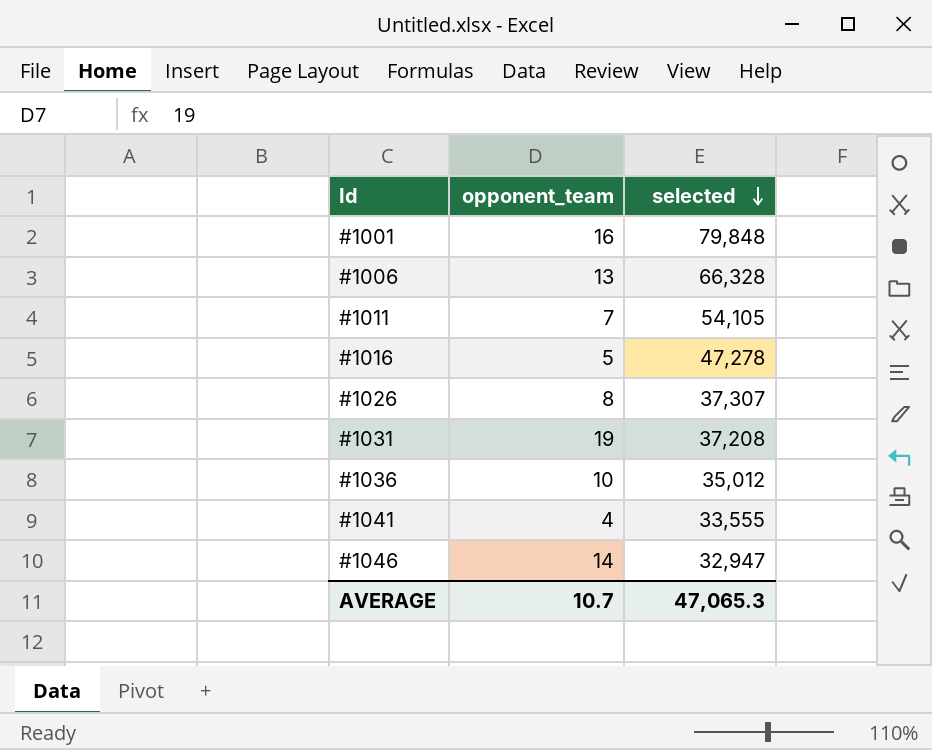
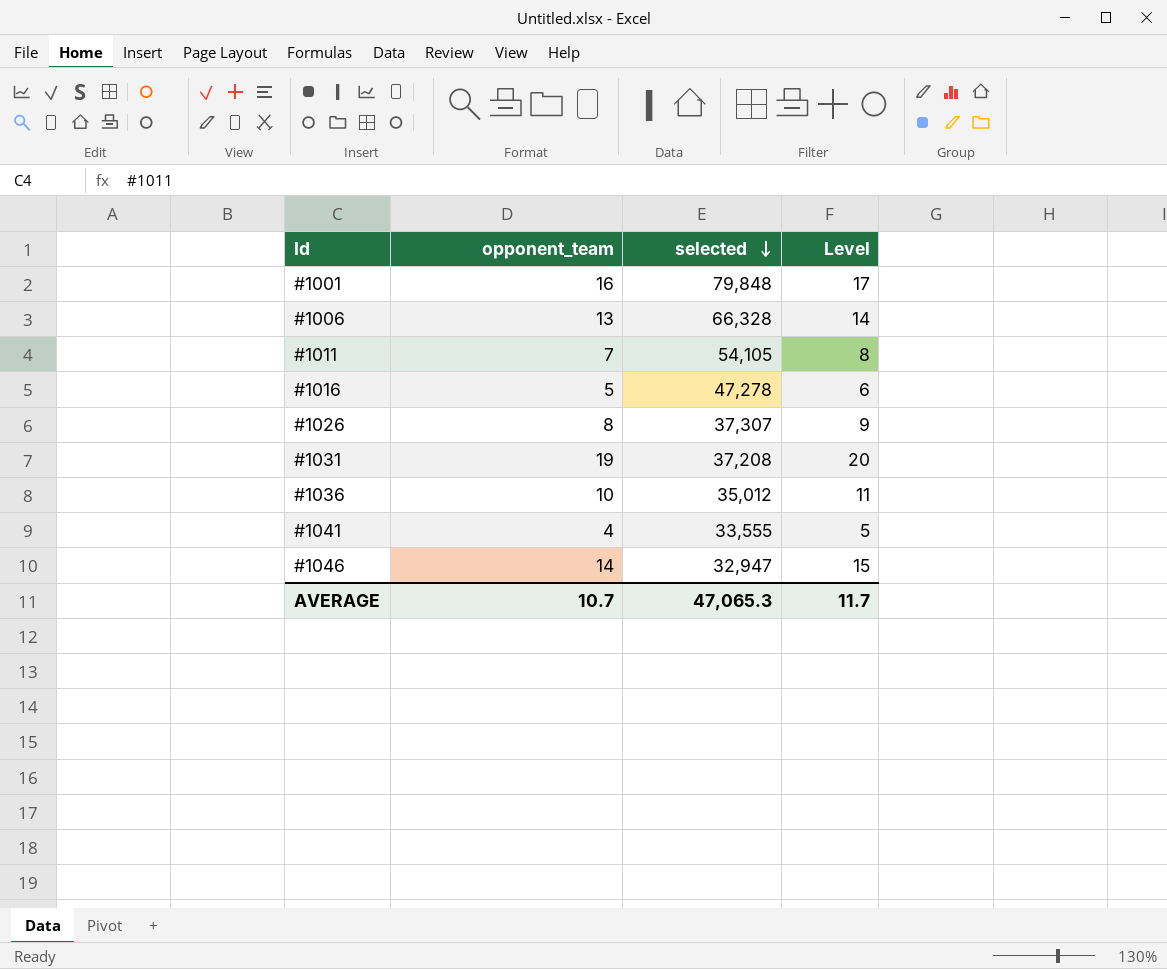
column Level | formula: none -> [opponent_team] + 1

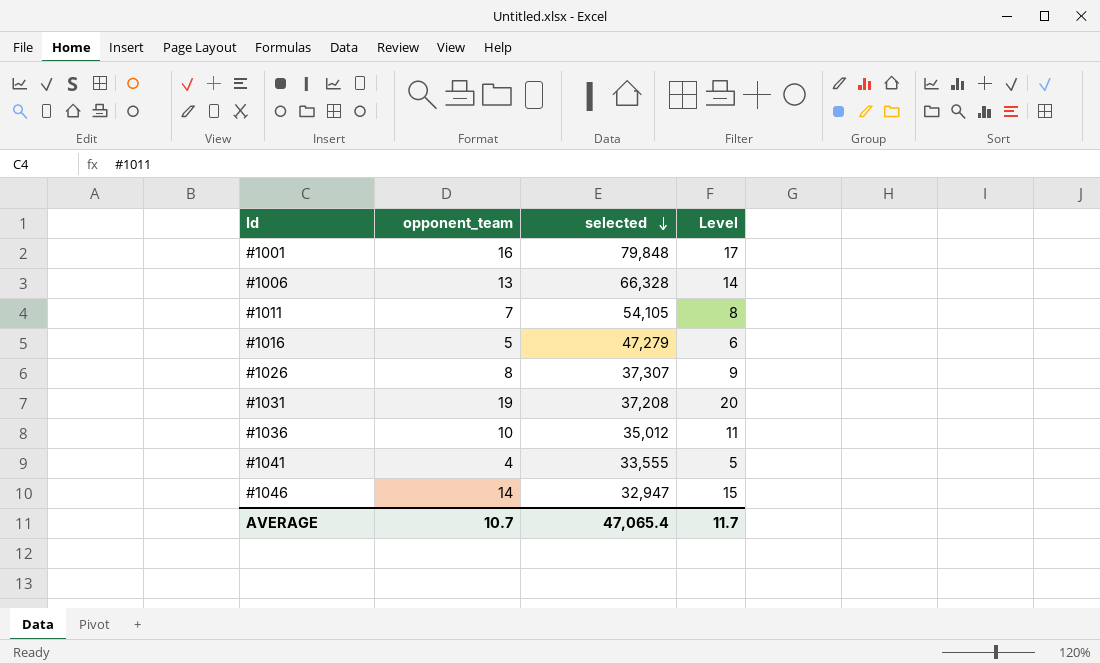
#1016 | selected: 47,278 -> 47,279
AVERAGE | selected: 47,065.3 -> 47,065.4

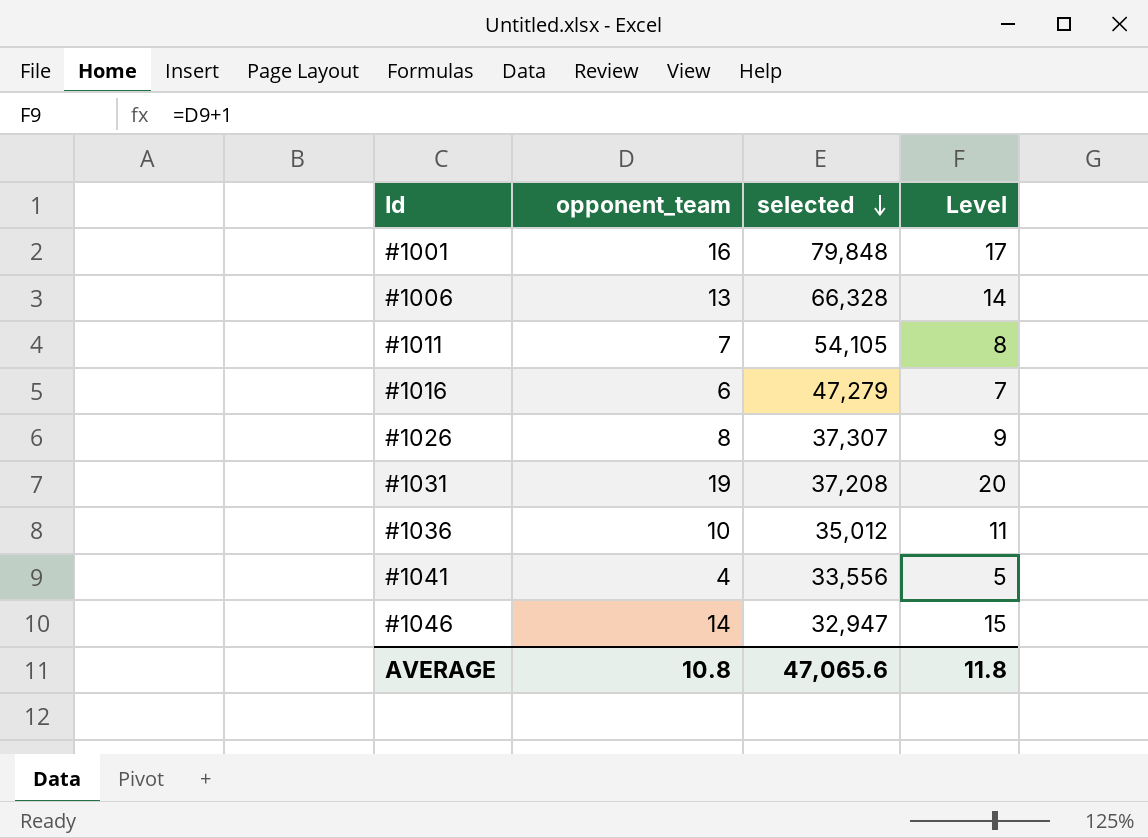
#1016 | opponent_team: 5 -> 6
#1016 | Level: 6 -> 7
#1041 | selected: 33,555 -> 33,556
AVERAGE | opponent_team: 10.7 -> 10.8
AVERAGE | selected: 47,065.4 -> 47,065.6
AVERAGE | Level: 11.7 -> 11.8

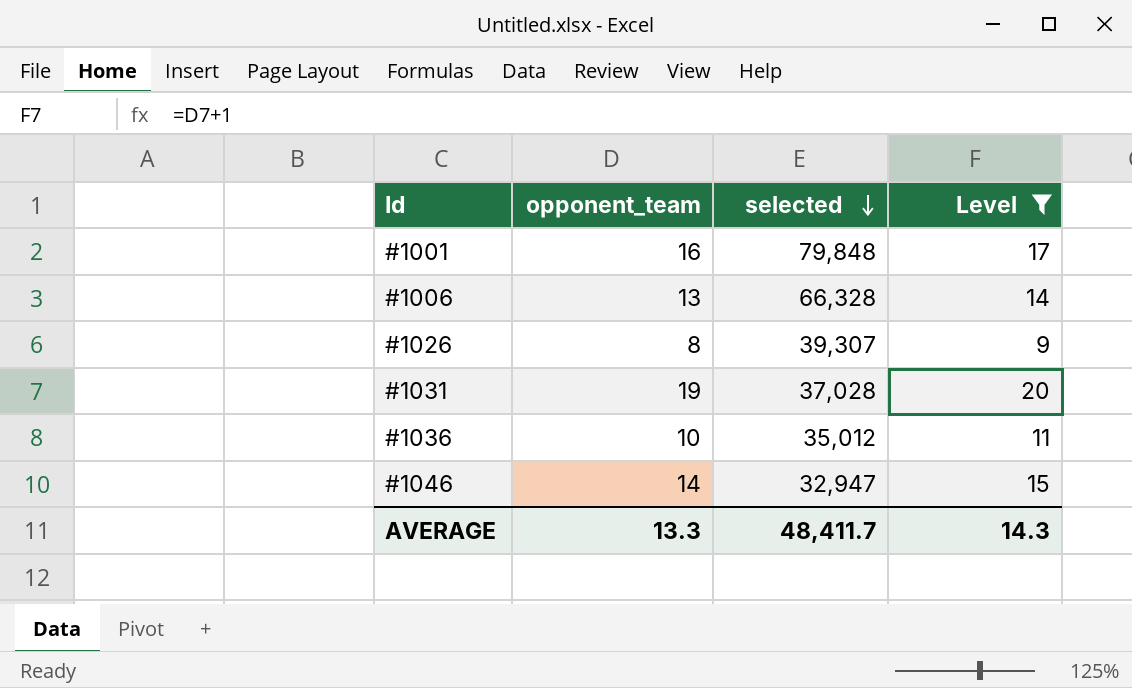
filter: none -> Level >= 9
#1026 | selected: 37,307 -> 39,307
#1031 | selected: 37,208 -> 37,028
AVERAGE | opponent_team: 10.8 -> 13.3
AVERAGE | selected: 47,065.6 -> 48,411.7
AVERAGE | Level: 11.8 -> 14.3

